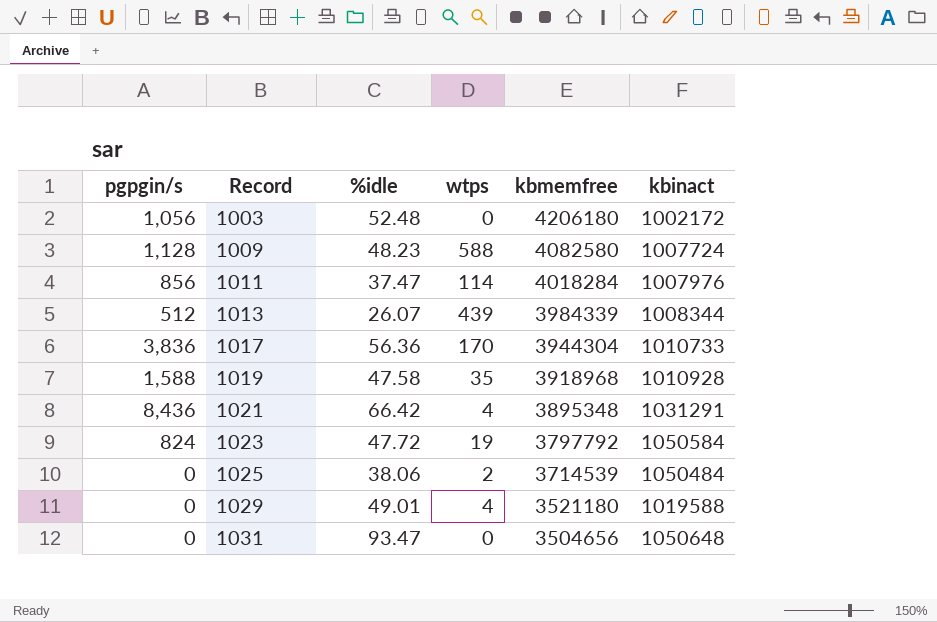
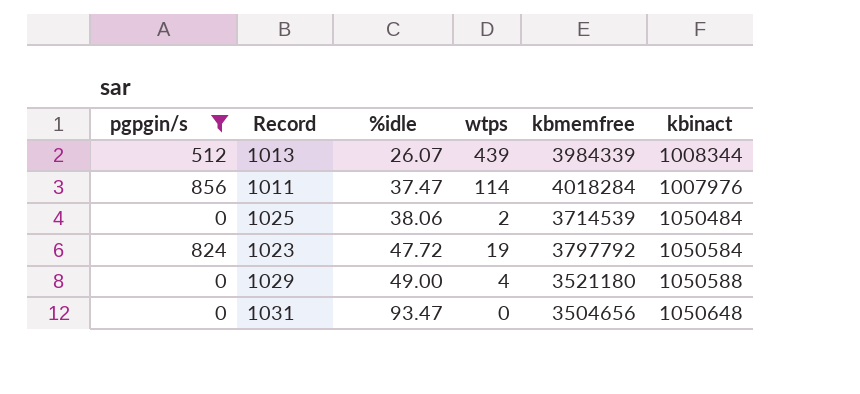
filter: none -> pgpgin/s <= 856
row order: Record ascending -> %idle ascending
1029 | %idle: 49.01 -> 49.00
1029 | kbinact: 1019588 -> 1050588

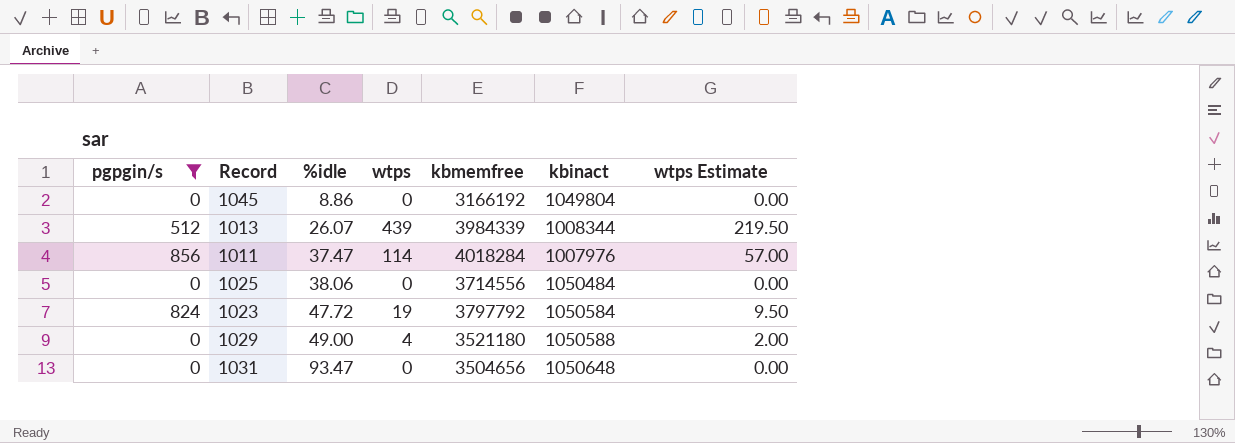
column wtps Estimate | formula: none -> [wtps] * 0.5
row 1045: none -> 0 | 8.86 | 0 | 3166192 | 1049804 | 0.00
1025 | wtps: 2 -> 0
1025 | kbmemfree: 3714539 -> 3714556

